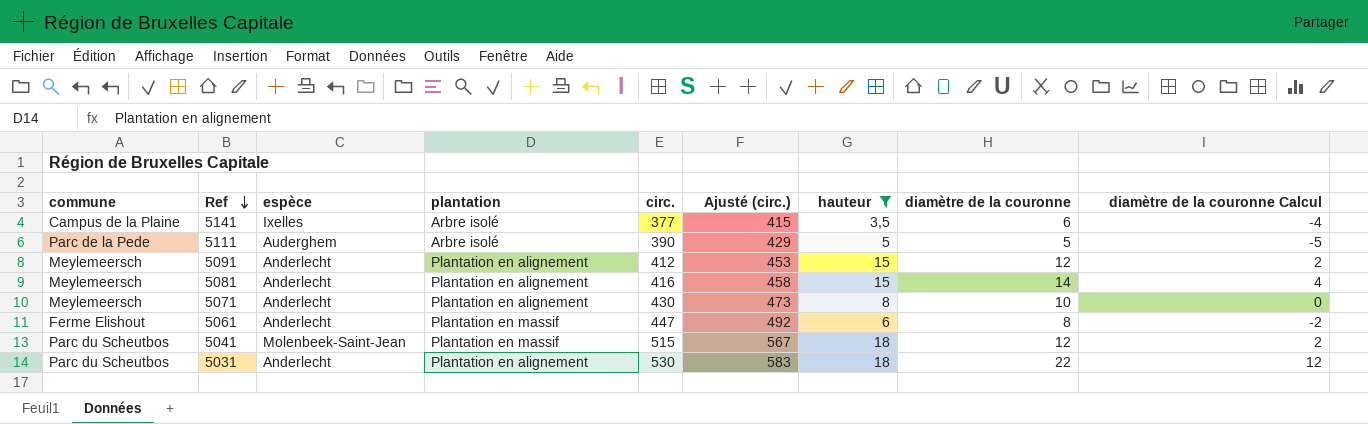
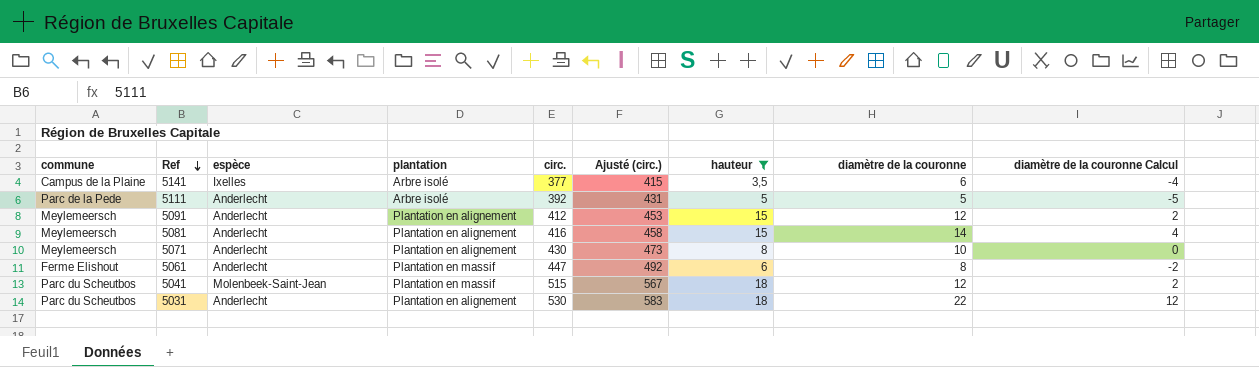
5111 | espèce: Auderghem -> Anderlecht
5111 | circ.: 390 -> 392
5111 | Ajusté (circ.): 429 -> 431

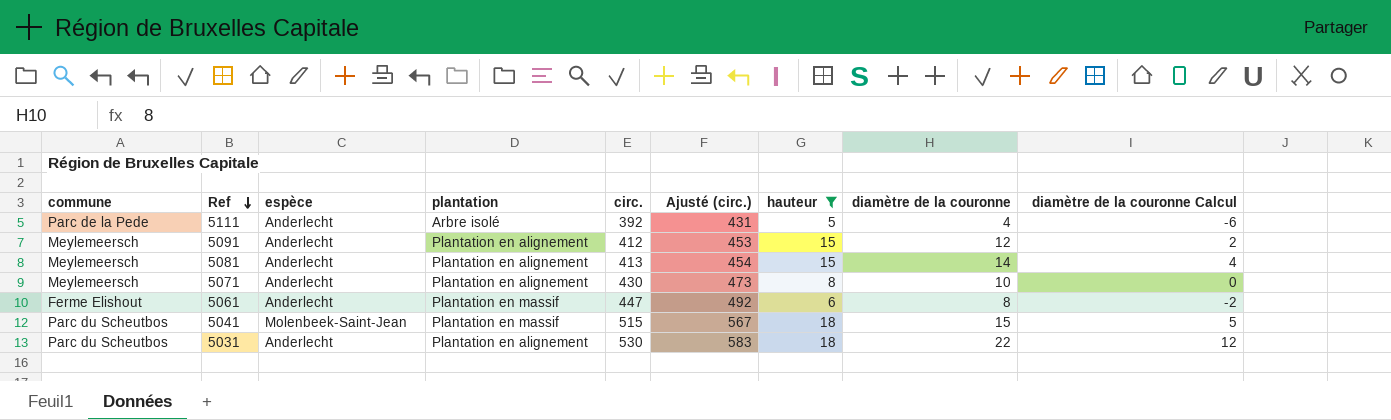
row 5141: Campus de la Plaine | Ixelles | Arbre isolé | 377 | 415 | 3,5 | 6 | -4 -> none
5111 | diamètre de la couronne: 5 -> 4
5111 | diamètre de la couronne Calcul: -5 -> -6
5081 | circ.: 416 -> 413
5081 | Ajusté (circ.): 458 -> 454
5041 | diamètre de la couronne: 12 -> 15
5041 | diamètre de la couronne Calcul: 2 -> 5

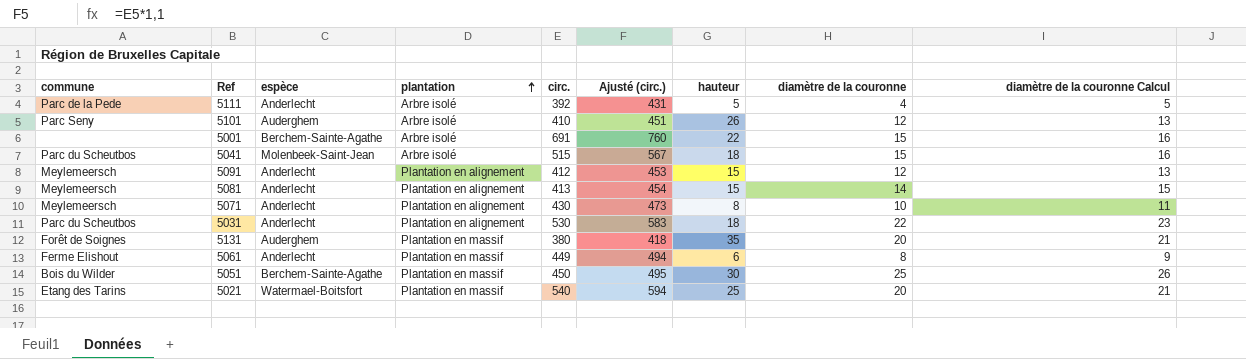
filter: hauteur <= 18 -> none
row order: Ref descending -> plantation ascending
column diamètre de la couronne Calcul | formula: [diamètre de la couronne] - 10 -> [diamètre de la couronne] + 1
5041 | plantation: Plantation en massif -> Arbre isolé
5061 | circ.: 447 -> 449
5061 | Ajusté (circ.): 492 -> 494

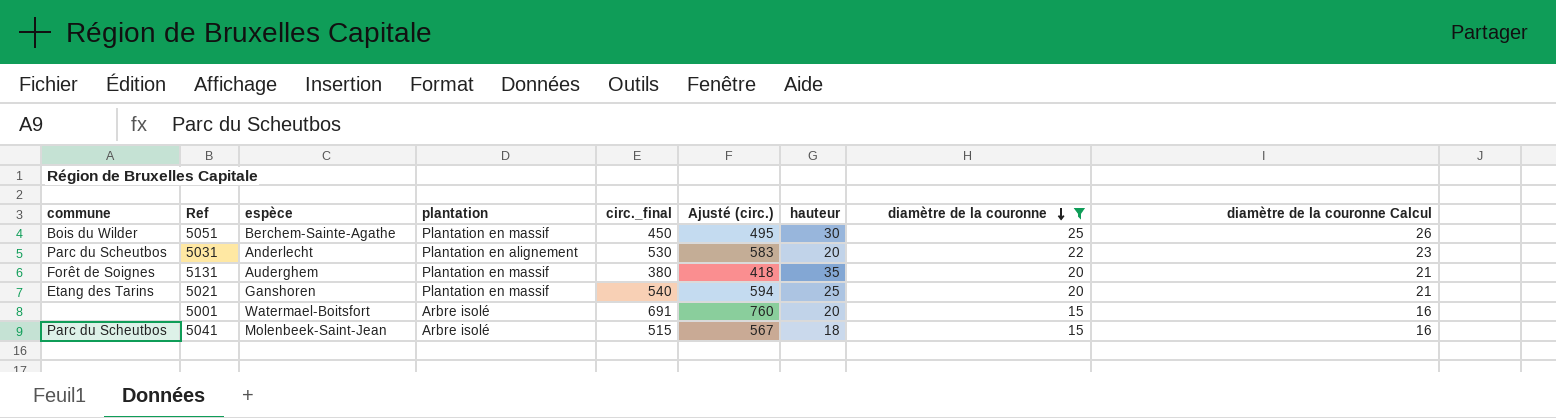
filter: none -> diamètre de la couronne >= 15
row order: plantation ascending -> diamètre de la couronne descending
column name: circ. -> circ._final
5031 | hauteur: 18 -> 20
5021 | espèce: Watermael-Boitsfort -> Ganshoren
5001 | espèce: Berchem-Sainte-Agathe -> Watermael-Boitsfort
5001 | hauteur: 22 -> 20

